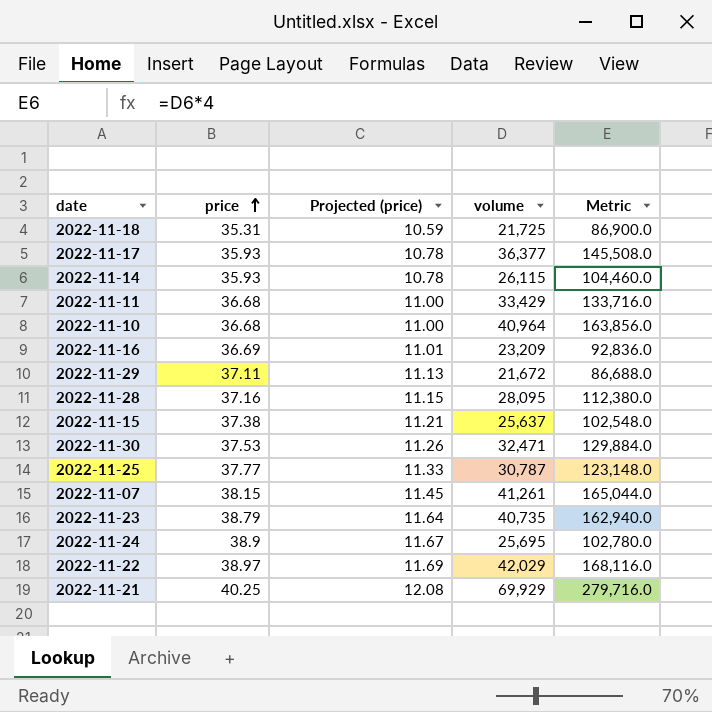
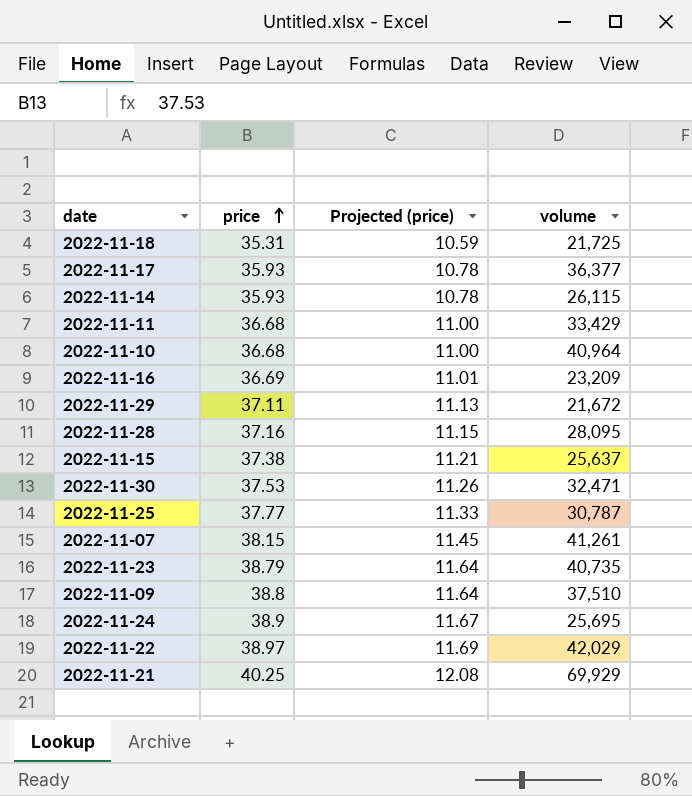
column Metric | formula: [volume] * 4 -> none
row 2022-11-09: none -> 38.8 | 11.64 | 37,510

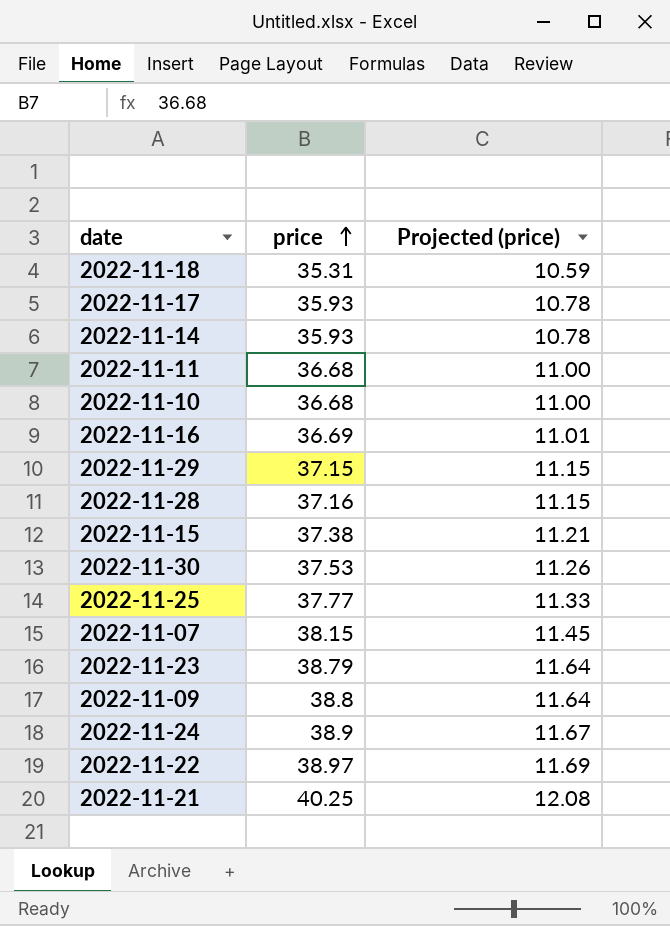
column volume | position: 4 -> none
2022-11-29 | price: 37.11 -> 37.15
2022-11-29 | Projected (price): 11.13 -> 11.15

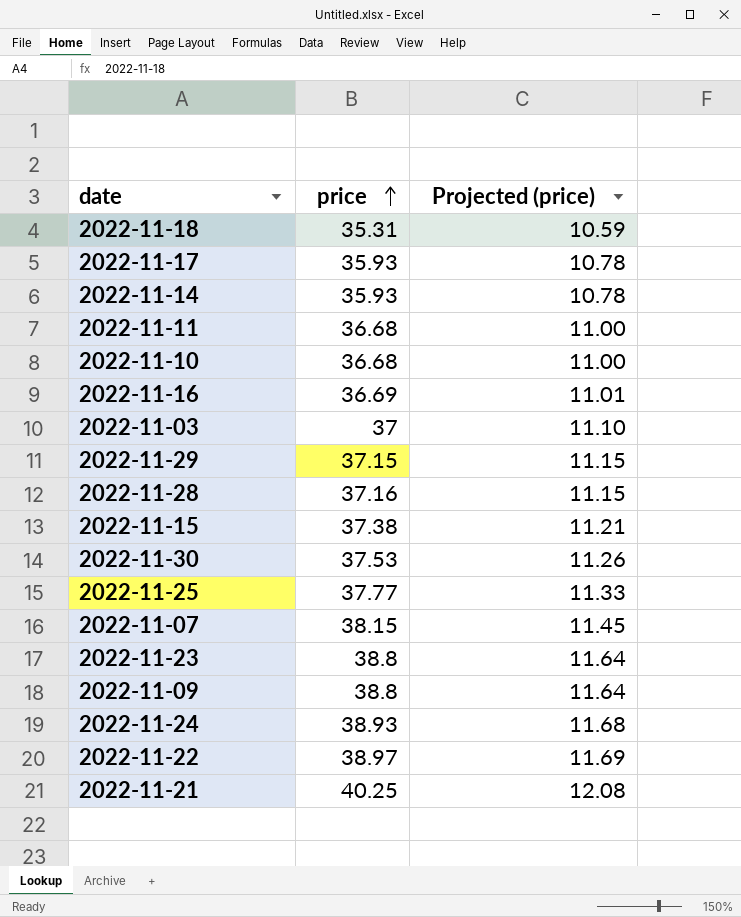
row 2022-11-03: none -> 37 | 11.10
2022-11-23 | price: 38.79 -> 38.8
2022-11-24 | price: 38.9 -> 38.93
2022-11-24 | Projected (price): 11.67 -> 11.68

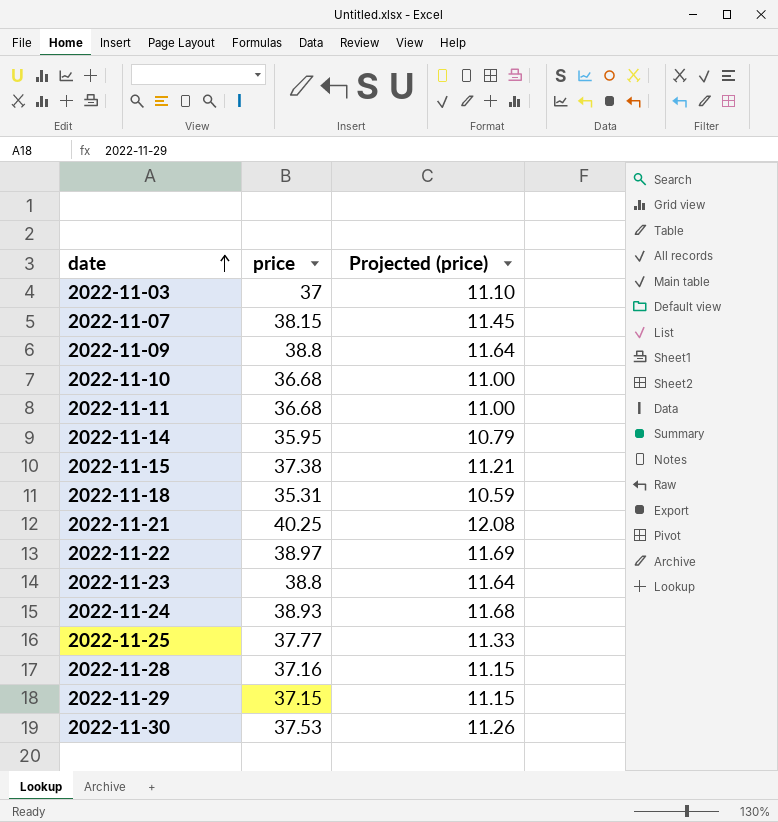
row order: price ascending -> date ascending
row 2022-11-17: 35.93 | 10.78 -> none
row 2022-11-16: 36.69 | 11.01 -> none
2022-11-14 | price: 35.93 -> 35.95
2022-11-14 | Projected (price): 10.78 -> 10.79

